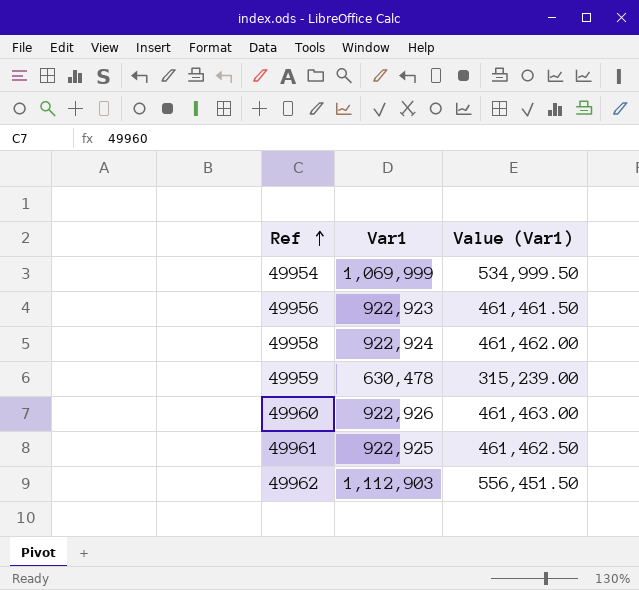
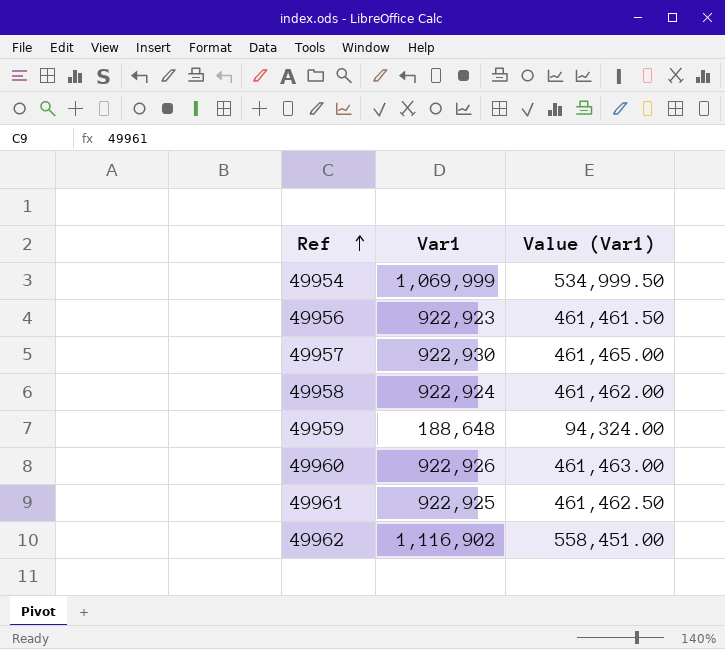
row 49957: none -> 922,930 | 461,465.00
49959 | Var1: 630,478 -> 188,648
49959 | Value (Var1): 315,239.00 -> 94,324.00
49962 | Var1: 1,112,903 -> 1,116,902
49962 | Value (Var1): 556,451.50 -> 558,451.00

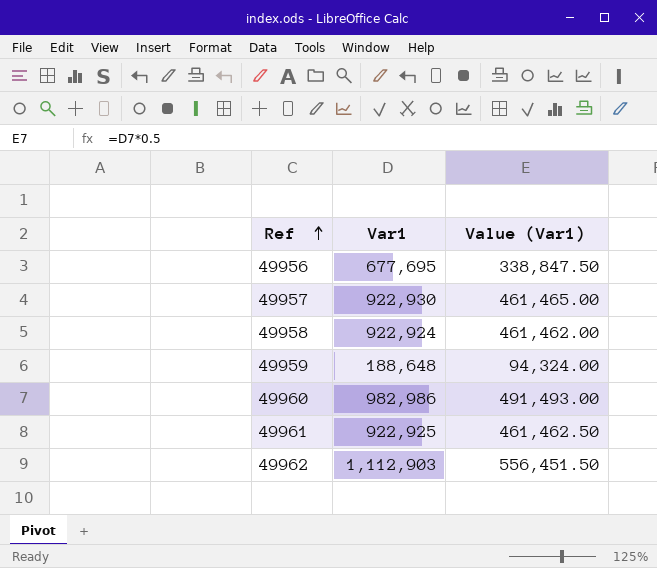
row 49954: 1,069,999 | 534,999.50 -> none
49956 | Var1: 922,923 -> 677,695
49956 | Value (Var1): 461,461.50 -> 338,847.50
49960 | Var1: 922,926 -> 982,986
49960 | Value (Var1): 461,463.00 -> 491,493.00
49962 | Var1: 1,116,902 -> 1,112,903
49962 | Value (Var1): 558,451.00 -> 556,451.50

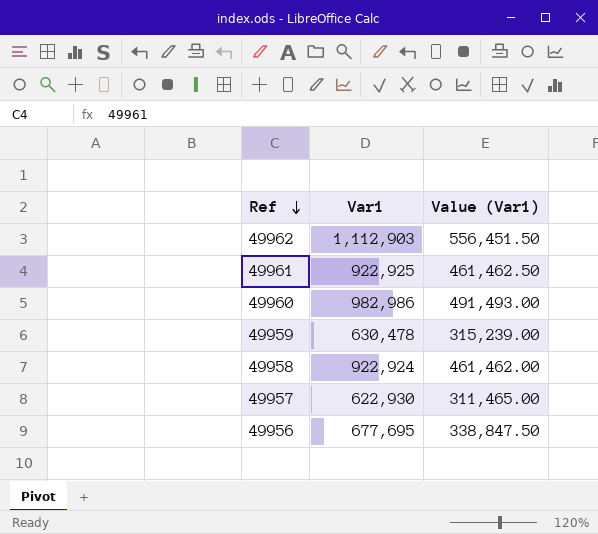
row order: Ref ascending -> Ref descending
49959 | Var1: 188,648 -> 630,478
49959 | Value (Var1): 94,324.00 -> 315,239.00
49957 | Var1: 922,930 -> 622,930
49957 | Value (Var1): 461,465.00 -> 311,465.00

